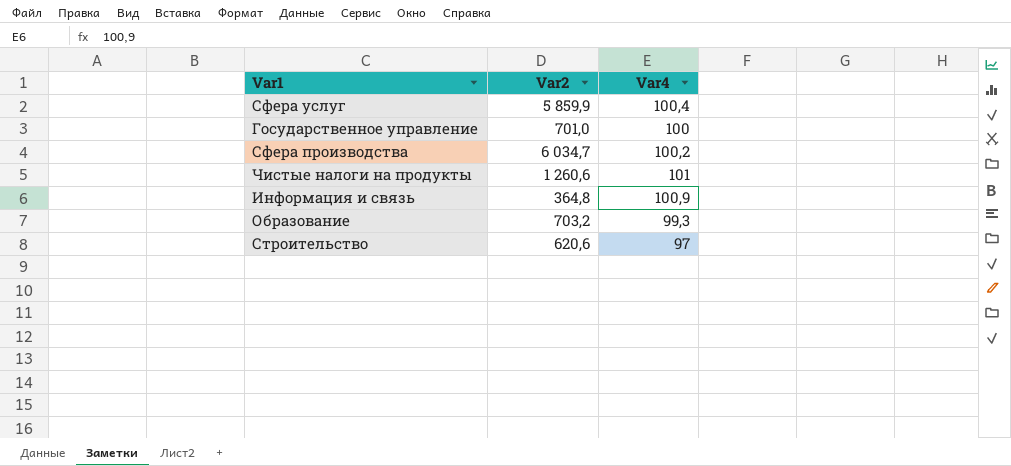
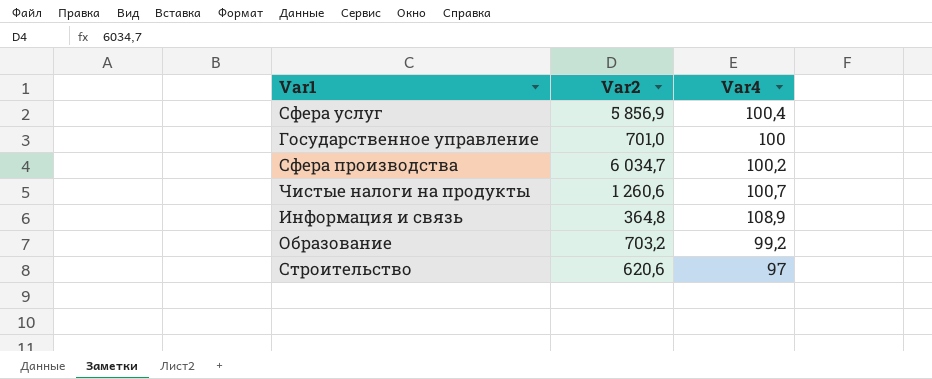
Сфера услуг | Var2: 5 859,9 -> 5 856,9
Чистые налоги на продукты | Var4: 101 -> 100,7
Информация и связь | Var4: 100,9 -> 108,9
Образование | Var4: 99,3 -> 99,2

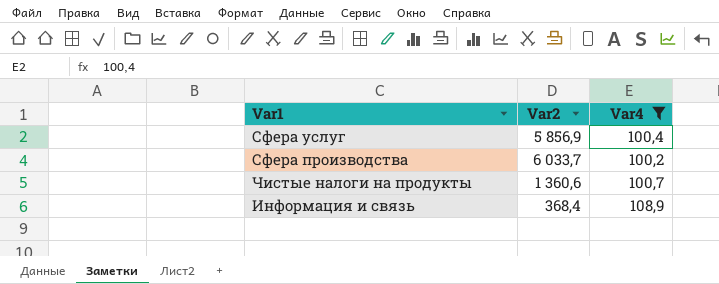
filter: none -> Var4 >= 100,2
Сфера производства | Var2: 6 034,7 -> 6 033,7
Чистые налоги на продукты | Var2: 1 260,6 -> 1 360,6
Информация и связь | Var2: 364,8 -> 368,4

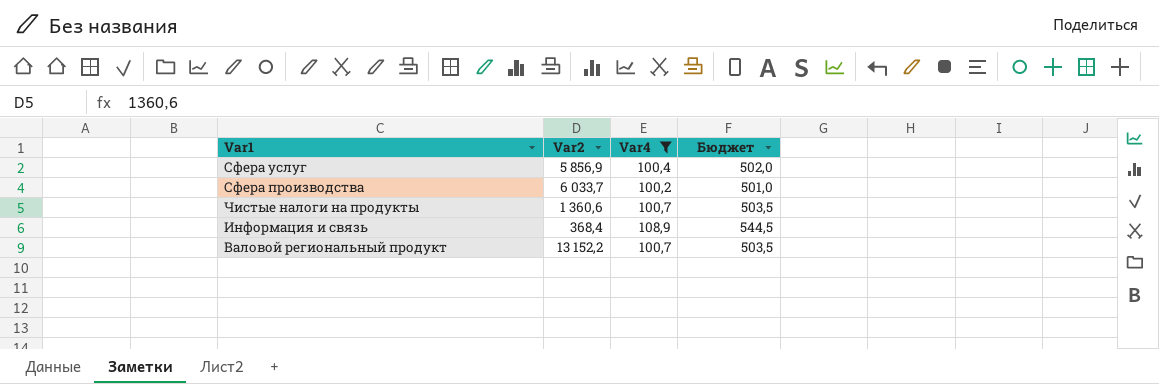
column Бюджет | formula: none -> [Var4] * 5
row Валовой региональный продукт: none -> 13 152,2 | 100,7 | 503,5

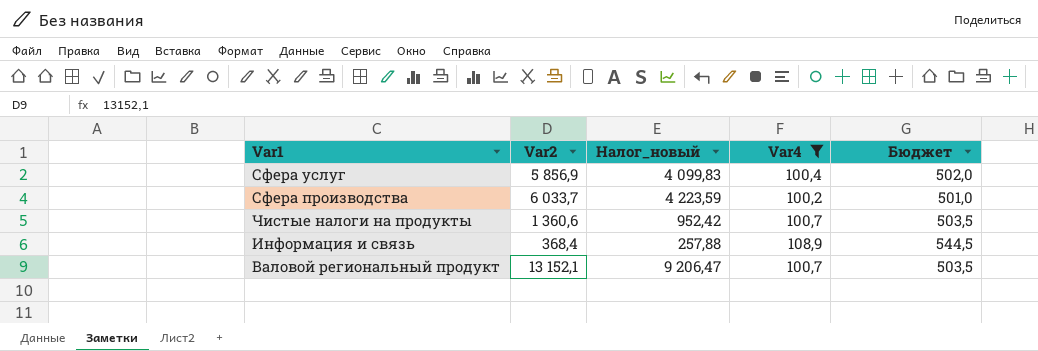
column Налог_новый | formula: none -> [Var2] * 0,7
Валовой региональный продукт | Var2: 13 152,2 -> 13 152,1

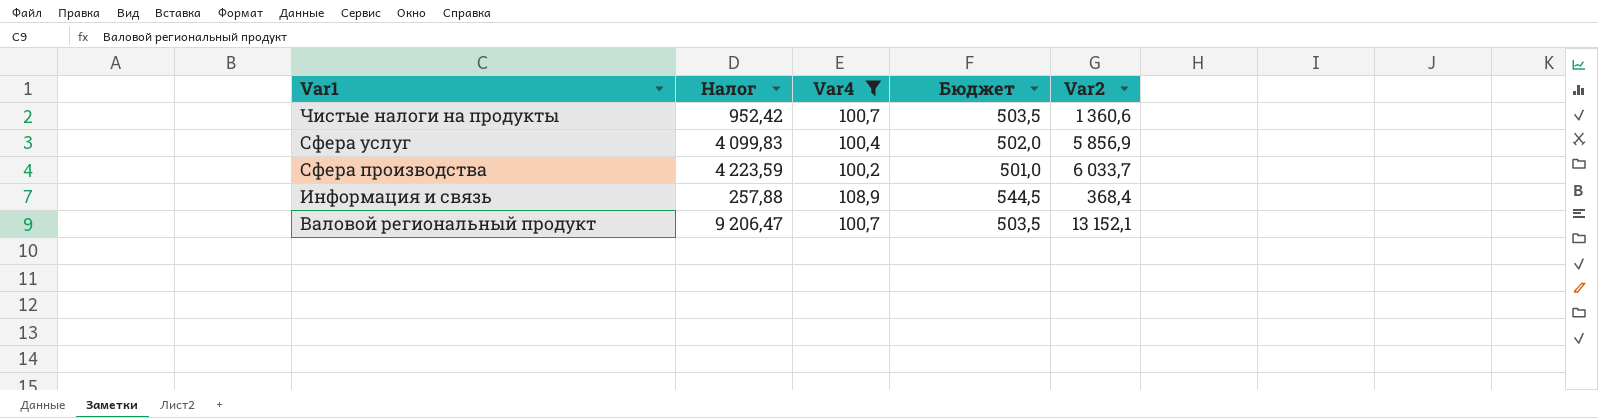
row order: none -> Var1 descending
column name: Налог_новый -> Налог
column Var2 | position: 2 -> 5

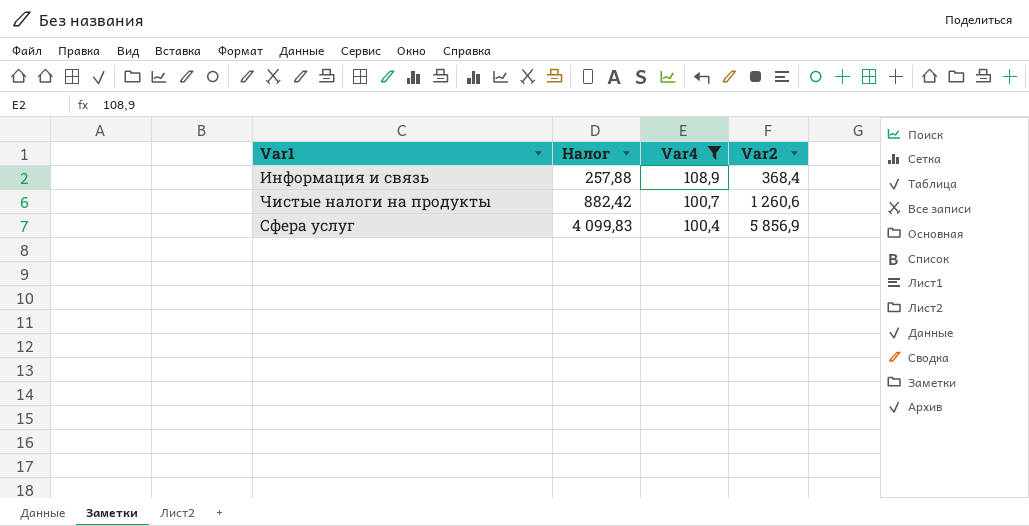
row order: Var1 descending -> Налог ascending
column Бюджет | formula: [Var4] * 5 -> none
row Сфера производства: 4 223,59 | 100,2 | 501,0 | 6 033,7 -> none
row Валовой региональный продукт: 9 206,47 | 100,7 | 503,5 | 13 152,1 -> none
Чистые налоги на продукты | Налог: 952,42 -> 882,42
Чистые налоги на продукты | Var2: 1 360,6 -> 1 260,6

